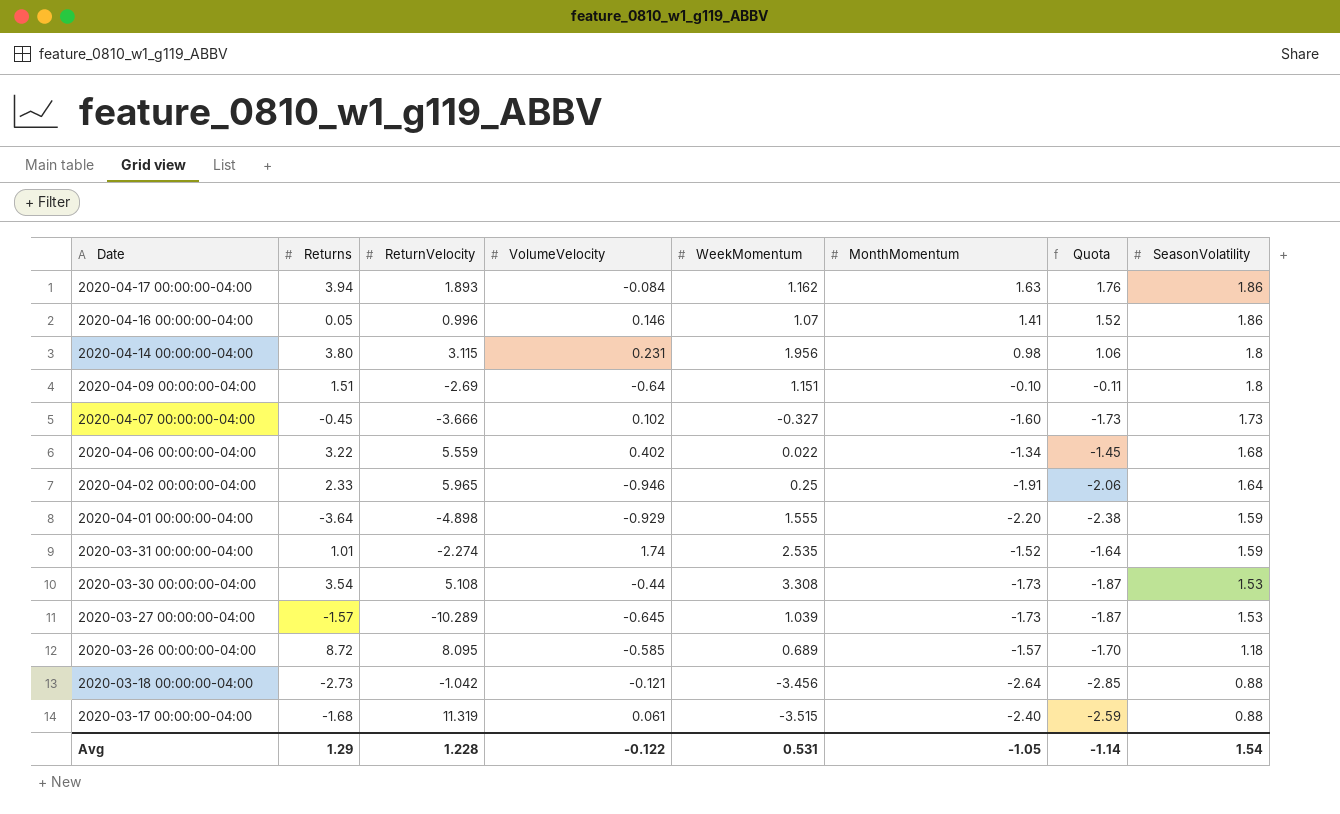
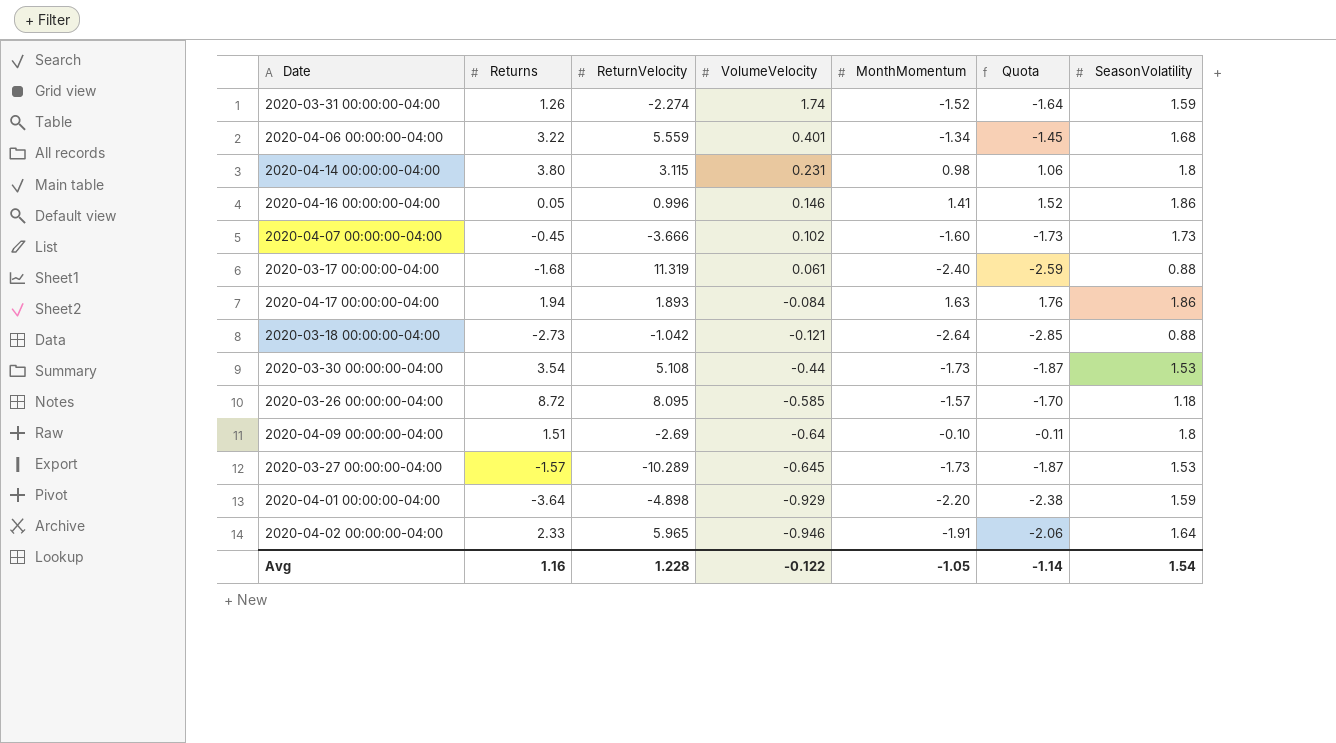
row order: Date descending -> VolumeVelocity descending
column WeekMomentum | position: 5 -> none
2020-03-31 00:00:00-04:00 | Returns: 1.01 -> 1.26
2020-04-06 00:00:00-04:00 | VolumeVelocity: 0.402 -> 0.401
2020-04-17 00:00:00-04:00 | Returns: 3.94 -> 1.94
Avg | Returns: 1.29 -> 1.16

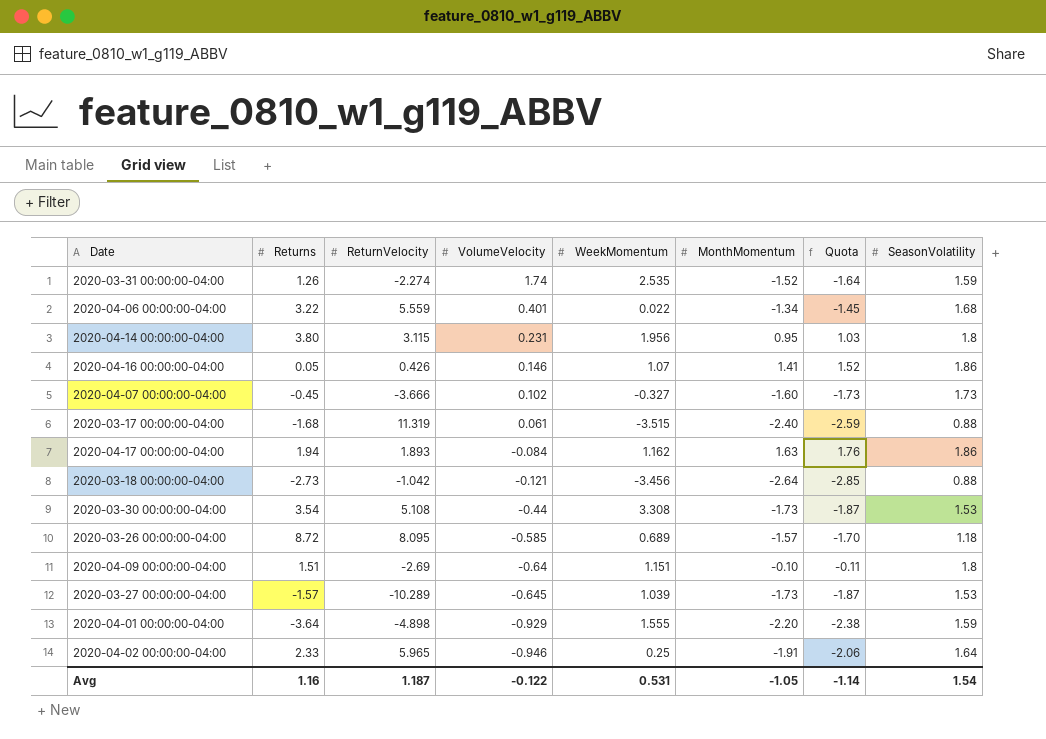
column WeekMomentum | position: none -> 5
2020-04-14 00:00:00-04:00 | MonthMomentum: 0.98 -> 0.95
2020-04-14 00:00:00-04:00 | Quota: 1.06 -> 1.03
2020-04-16 00:00:00-04:00 | ReturnVelocity: 0.996 -> 0.426
Avg | ReturnVelocity: 1.228 -> 1.187

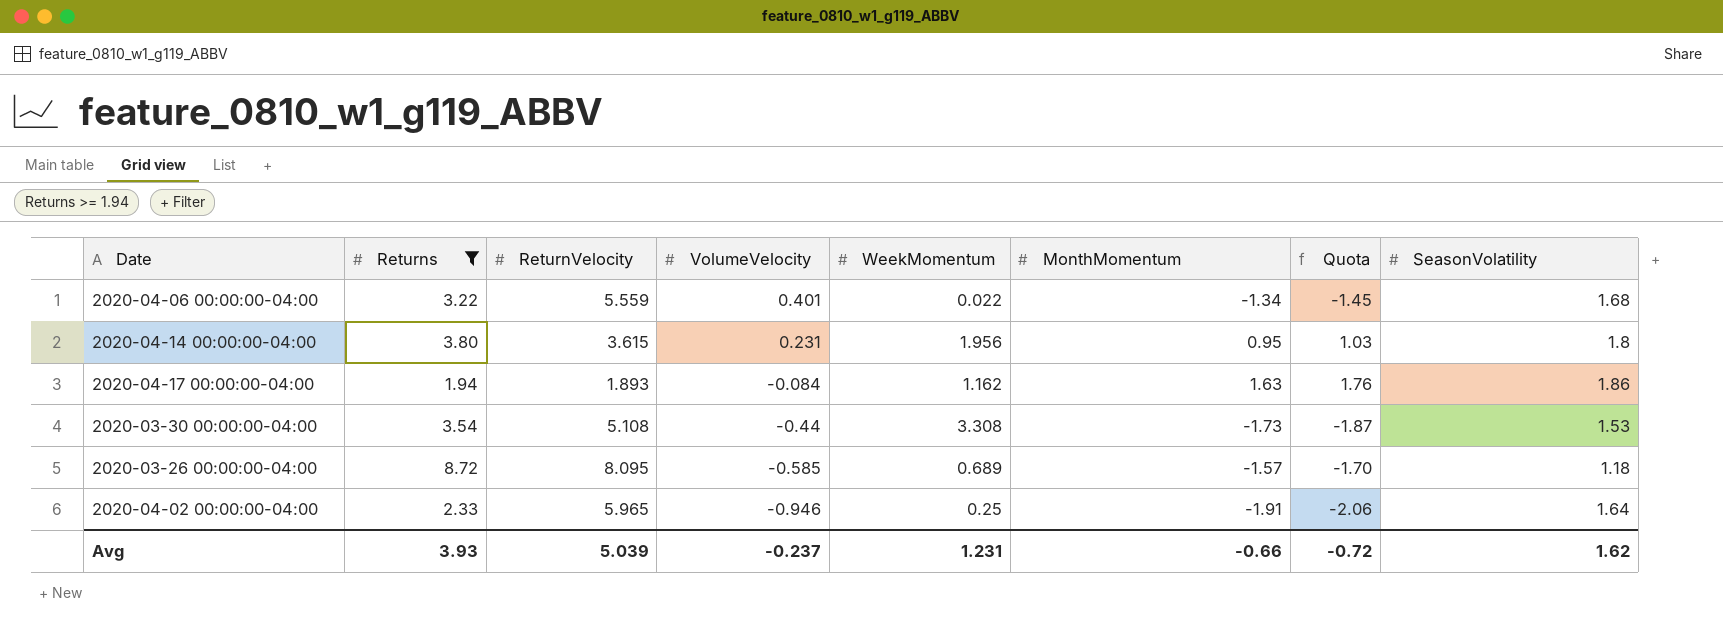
filter: none -> Returns >= 1.94
2020-04-14 00:00:00-04:00 | ReturnVelocity: 3.115 -> 3.615
Avg | Returns: 1.16 -> 3.93
Avg | ReturnVelocity: 1.187 -> 5.039
Avg | VolumeVelocity: -0.122 -> -0.237
Avg | WeekMomentum: 0.531 -> 1.231
Avg | MonthMomentum: -1.05 -> -0.66
Avg | Quota: -1.14 -> -0.72
Avg | SeasonVolatility: 1.54 -> 1.62

